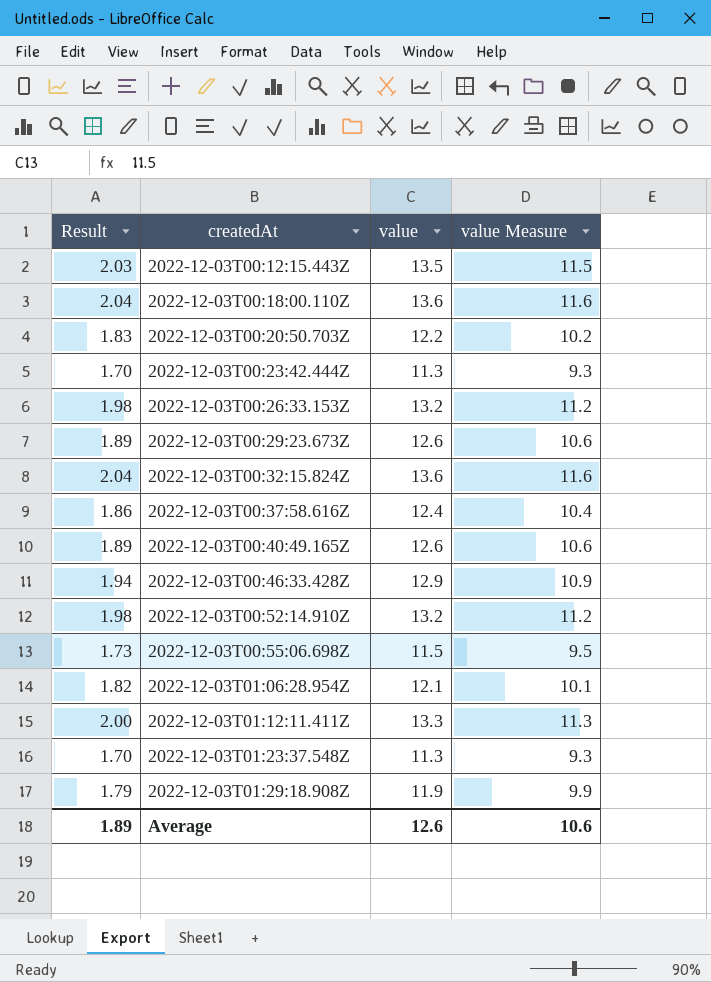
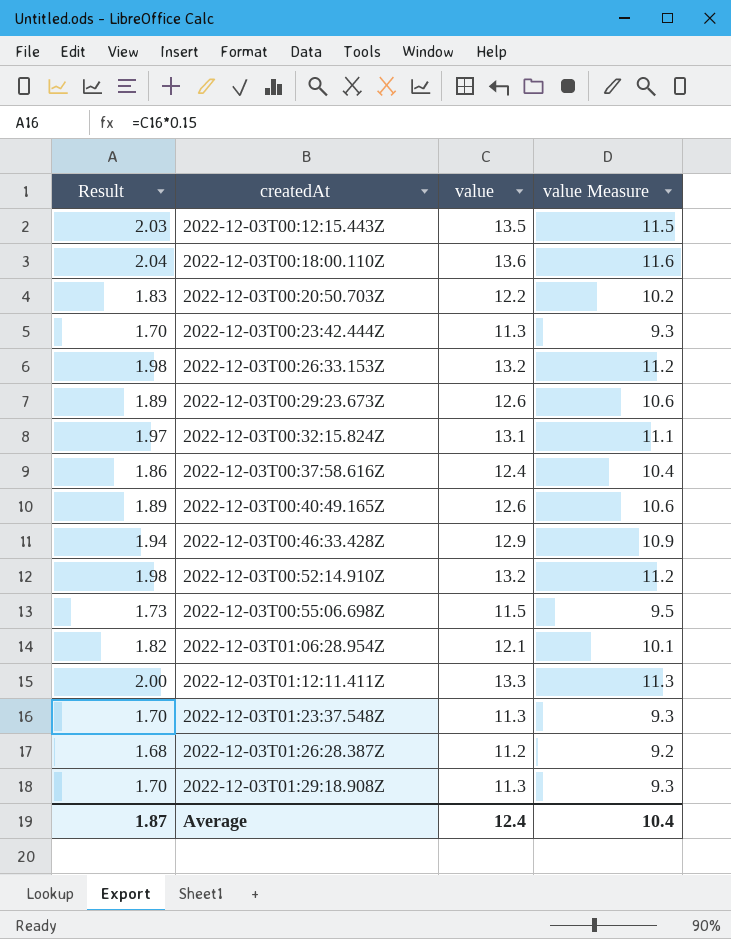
2022-12-03T00:32:15.824Z | Result: 2.04 -> 1.97
2022-12-03T00:32:15.824Z | value: 13.6 -> 13.1
2022-12-03T00:32:15.824Z | value Measure: 11.6 -> 11.1
row 2022-12-03T01:26:28.387Z: none -> 1.68 | 11.2 | 9.2
2022-12-03T01:29:18.908Z | Result: 1.79 -> 1.70
2022-12-03T01:29:18.908Z | value: 11.9 -> 11.3
2022-12-03T01:29:18.908Z | value Measure: 9.9 -> 9.3
Average | Result: 1.89 -> 1.87
Average | value: 12.6 -> 12.4
Average | value Measure: 10.6 -> 10.4

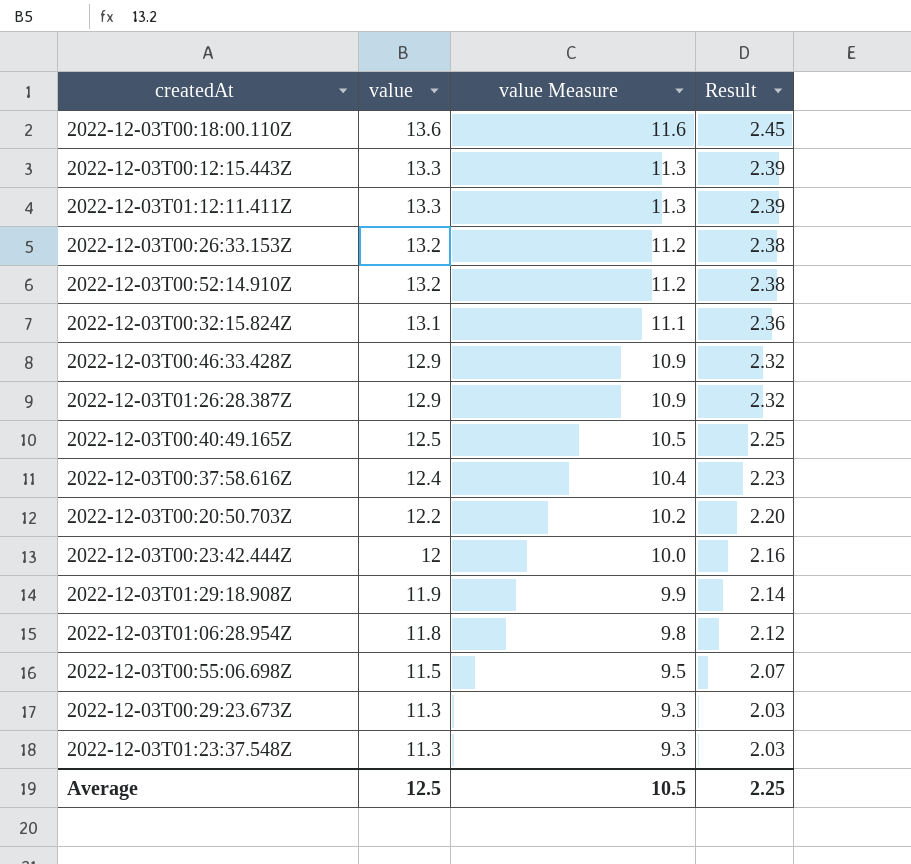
row order: createdAt ascending -> value descending
column Result | formula: [value] * 0.15 -> [value] * 0.18
column Result | position: 1 -> 4
2022-12-03T00:12:15.443Z | value: 13.5 -> 13.3
2022-12-03T00:12:15.443Z | value Measure: 11.5 -> 11.3
2022-12-03T01:26:28.387Z | value: 11.2 -> 12.9
2022-12-03T01:26:28.387Z | value Measure: 9.2 -> 10.9
2022-12-03T00:40:49.165Z | value: 12.6 -> 12.5
2022-12-03T00:40:49.165Z | value Measure: 10.6 -> 10.5
2022-12-03T00:23:42.444Z | value: 11.3 -> 12
2022-12-03T00:23:42.444Z | value Measure: 9.3 -> 10.0
2022-12-03T01:29:18.908Z | value: 11.3 -> 11.9
2022-12-03T01:29:18.908Z | value Measure: 9.3 -> 9.9
2022-12-03T01:06:28.954Z | value: 12.1 -> 11.8
2022-12-03T01:06:28.954Z | value Measure: 10.1 -> 9.8
2022-12-03T00:29:23.673Z | value: 12.6 -> 11.3
2022-12-03T00:29:23.673Z | value Measure: 10.6 -> 9.3
Average | value: 12.4 -> 12.5
Average | value Measure: 10.4 -> 10.5
Average | Result: 1.87 -> 2.25

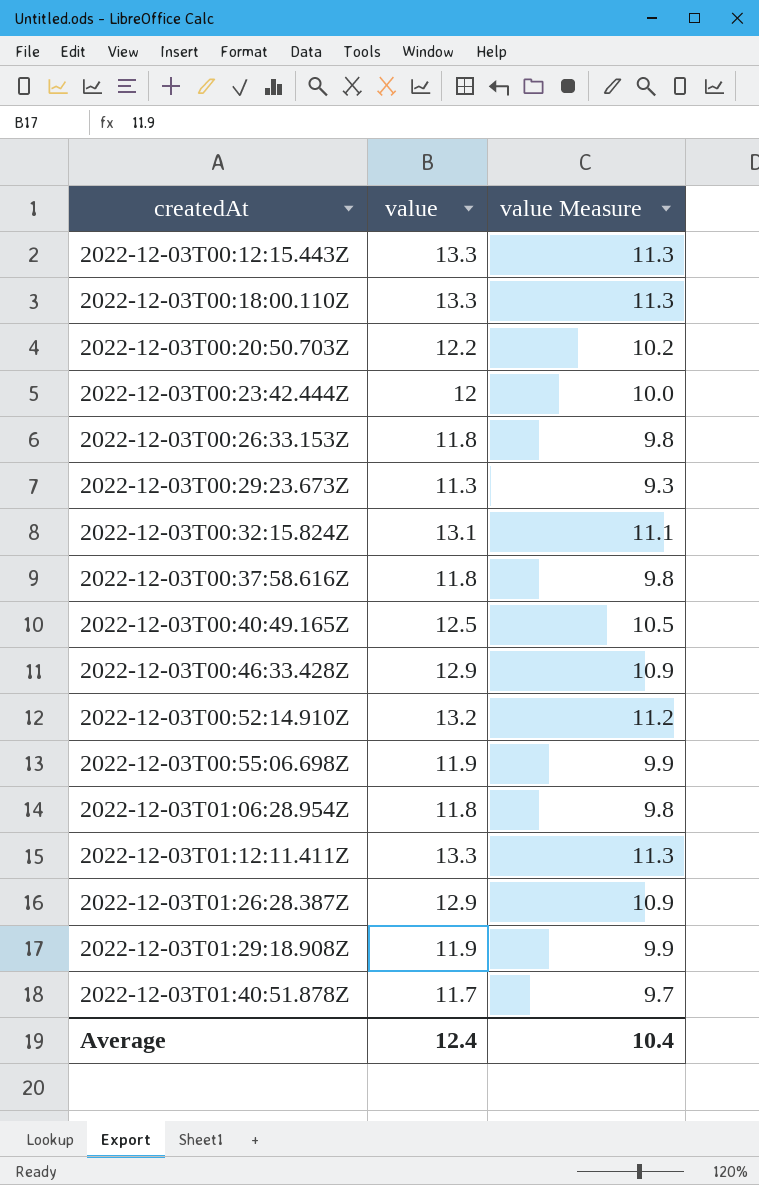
row order: value descending -> createdAt ascending
column Result | formula: [value] * 0.18 -> none
row 2022-12-03T01:23:37.548Z: 11.3 | 9.3 | 2.03 -> none
2022-12-03T00:18:00.110Z | value: 13.6 -> 13.3
2022-12-03T00:18:00.110Z | value Measure: 11.6 -> 11.3
2022-12-03T00:26:33.153Z | value: 13.2 -> 11.8
2022-12-03T00:26:33.153Z | value Measure: 11.2 -> 9.8
2022-12-03T00:37:58.616Z | value: 12.4 -> 11.8
2022-12-03T00:37:58.616Z | value Measure: 10.4 -> 9.8
2022-12-03T00:55:06.698Z | value: 11.5 -> 11.9
2022-12-03T00:55:06.698Z | value Measure: 9.5 -> 9.9
row 2022-12-03T01:40:51.878Z: none -> 11.7 | 9.7
Average | value: 12.5 -> 12.4
Average | value Measure: 10.5 -> 10.4

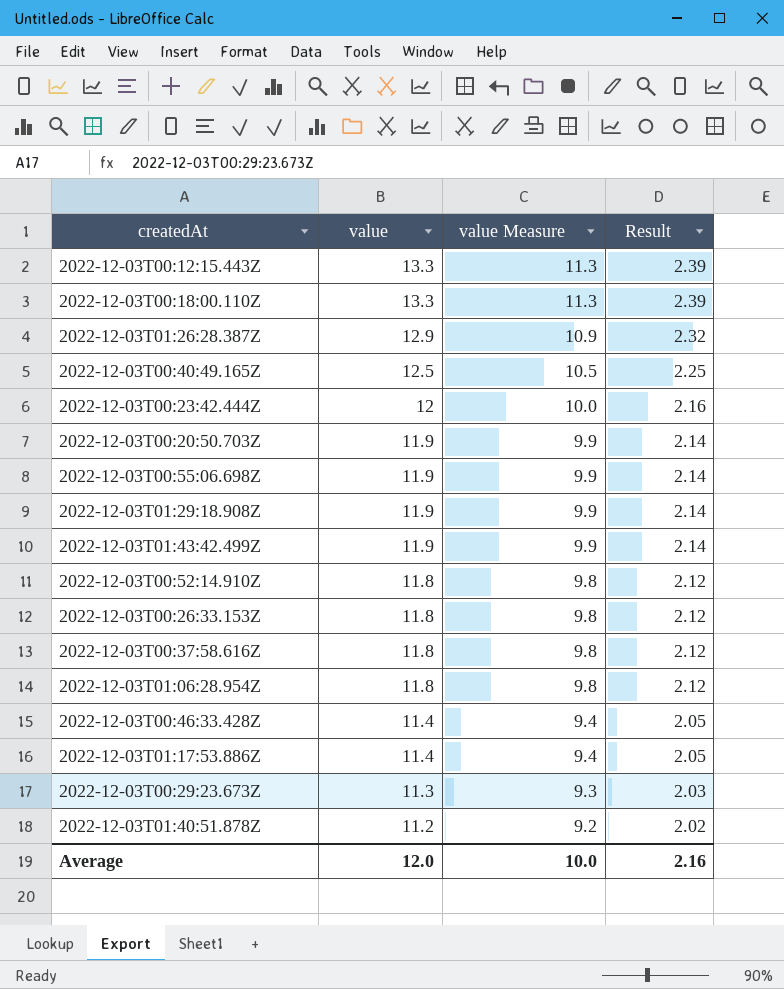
row order: createdAt ascending -> value descending
column Result | formula: none -> [value] * 0.18
row 2022-12-03T00:32:15.824Z: 13.1 | 11.1 -> none
row 2022-12-03T01:12:11.411Z: 13.3 | 11.3 -> none
2022-12-03T00:20:50.703Z | value: 12.2 -> 11.9
2022-12-03T00:20:50.703Z | value Measure: 10.2 -> 9.9
row 2022-12-03T01:43:42.499Z: none -> 11.9 | 9.9 | 2.14
2022-12-03T00:52:14.910Z | value: 13.2 -> 11.8
2022-12-03T00:52:14.910Z | value Measure: 11.2 -> 9.8
2022-12-03T00:46:33.428Z | value: 12.9 -> 11.4
2022-12-03T00:46:33.428Z | value Measure: 10.9 -> 9.4
row 2022-12-03T01:17:53.886Z: none -> 11.4 | 9.4 | 2.05
2022-12-03T01:40:51.878Z | value: 11.7 -> 11.2
2022-12-03T01:40:51.878Z | value Measure: 9.7 -> 9.2
Average | value: 12.4 -> 12.0
Average | value Measure: 10.4 -> 10.0

